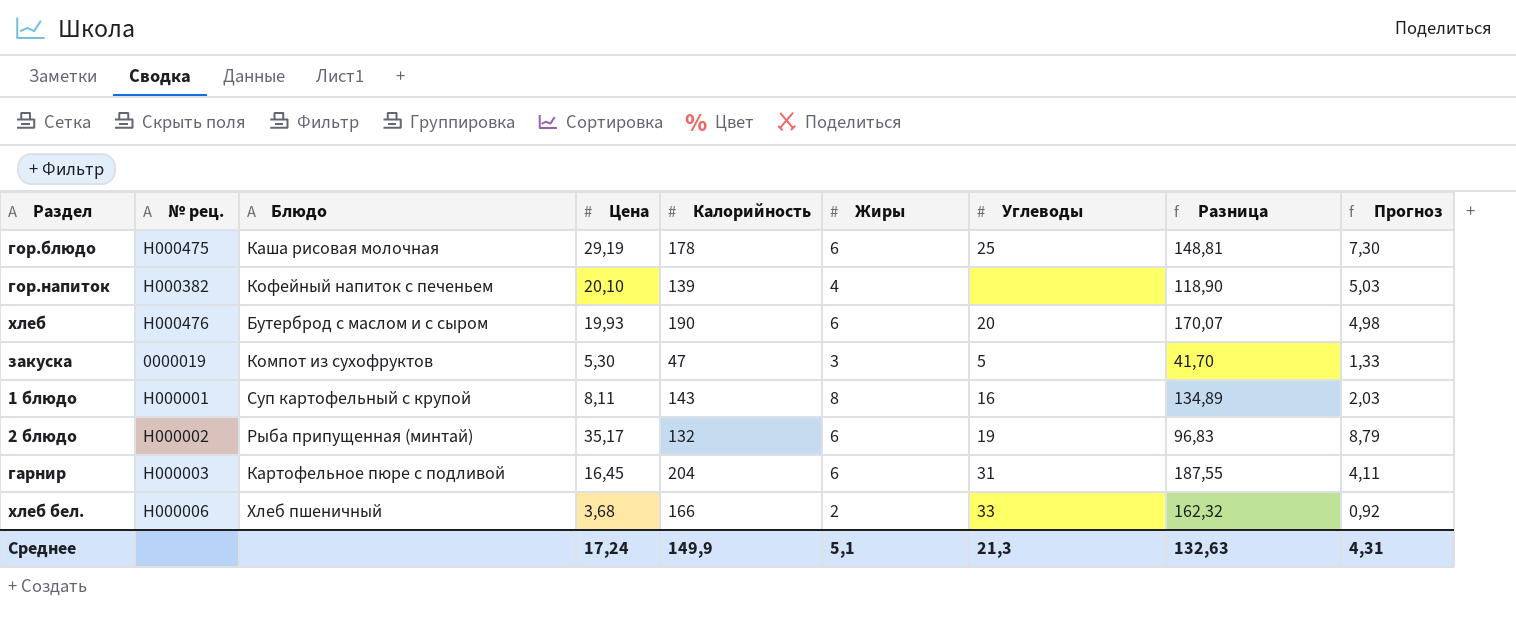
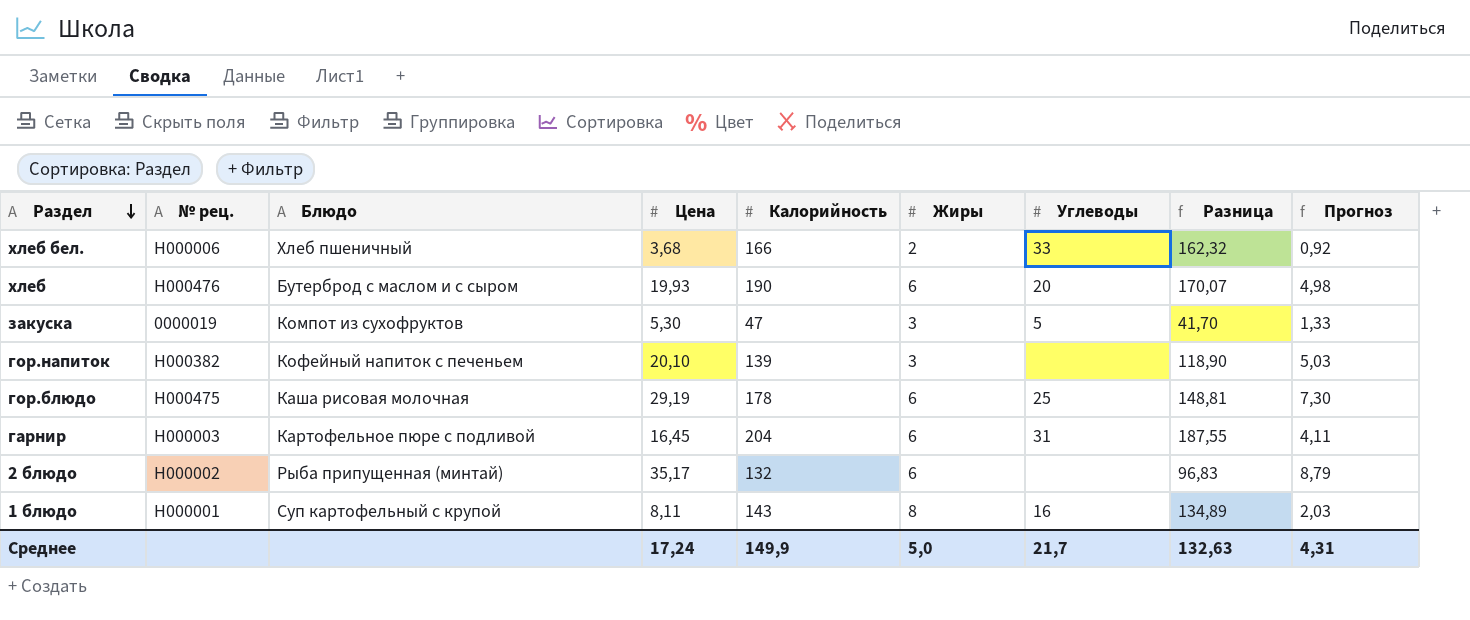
row order: none -> Раздел descending
гор.напиток | Жиры: 4 -> 3
2 блюдо | Углеводы: 19 -> none
Среднее | Жиры: 5,1 -> 5,0
Среднее | Углеводы: 21,3 -> 21,7

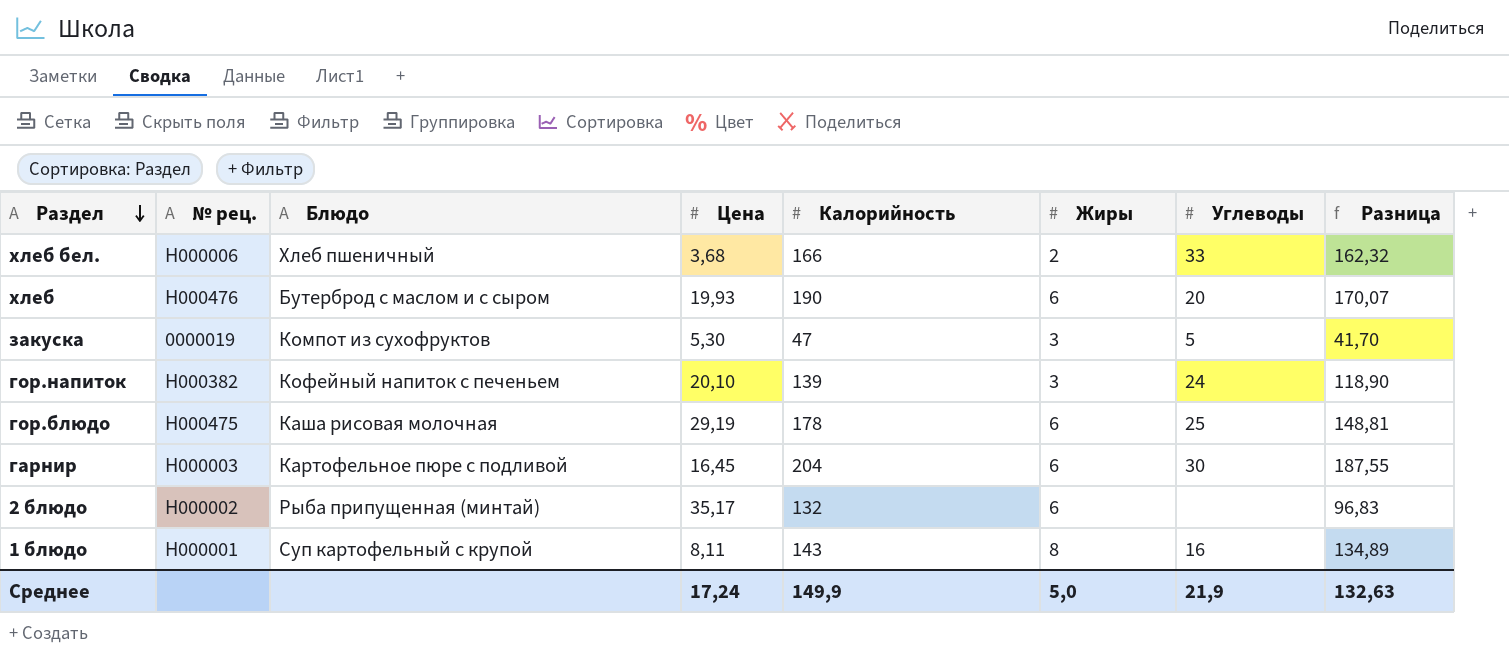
column Прогноз | formula: [Цена] * 0,25 -> none
гор.напиток | Углеводы: none -> 24
гарнир | Углеводы: 31 -> 30
Среднее | Углеводы: 21,7 -> 21,9

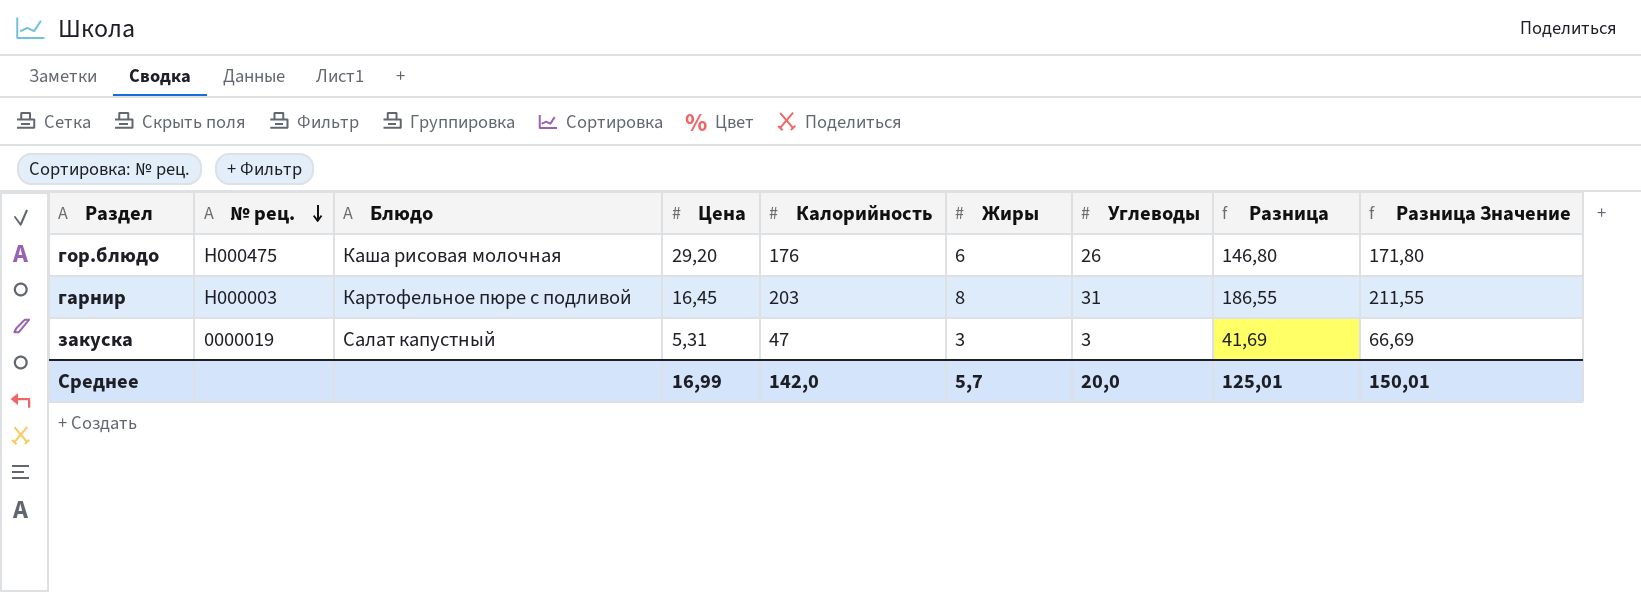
row order: Раздел descending -> № рец. descending
column Разница Значение | formula: none -> [Разница] + 25
row хлеб бел.: Н000006 | Хлеб пшеничный | 3,68 | 166 | 2 | 33 | 162,32 -> none
row хлеб: Н000476 | Бутерброд с маслом и с сыром | 19,93 | 190 | 6 | 20 | 170,07 -> none
row гор.напиток: Н000382 | Кофейный напиток с печеньем | 20,10 | 139 | 3 | 24 | 118,90 -> none
row 2 блюдо: Н000002 | Рыба припущенная (минтай) | 35,17 | 132 | 6 | none | 96,83 -> none
row 1 блюдо: Н000001 | Суп картофельный с крупой | 8,11 | 143 | 8 | 16 | 134,89 -> none
гор.блюдо | Цена: 29,19 -> 29,20
гор.блюдо | Калорийность: 178 -> 176
гор.блюдо | Углеводы: 25 -> 26
гор.блюдо | Разница: 148,81 -> 146,80
гарнир | Калорийность: 204 -> 203
гарнир | Жиры: 6 -> 8
гарнир | Углеводы: 30 -> 31
гарнир | Разница: 187,55 -> 186,55
закуска | Блюдо: Компот из сухофруктов -> Салат капустный
закуска | Цена: 5,30 -> 5,31
закуска | Углеводы: 5 -> 3
закуска | Разница: 41,70 -> 41,69
Среднее | Цена: 17,24 -> 16,99
Среднее | Калорийность: 149,9 -> 142,0
Среднее | Жиры: 5,0 -> 5,7
Среднее | Углеводы: 21,9 -> 20,0
Среднее | Разница: 132,63 -> 125,01

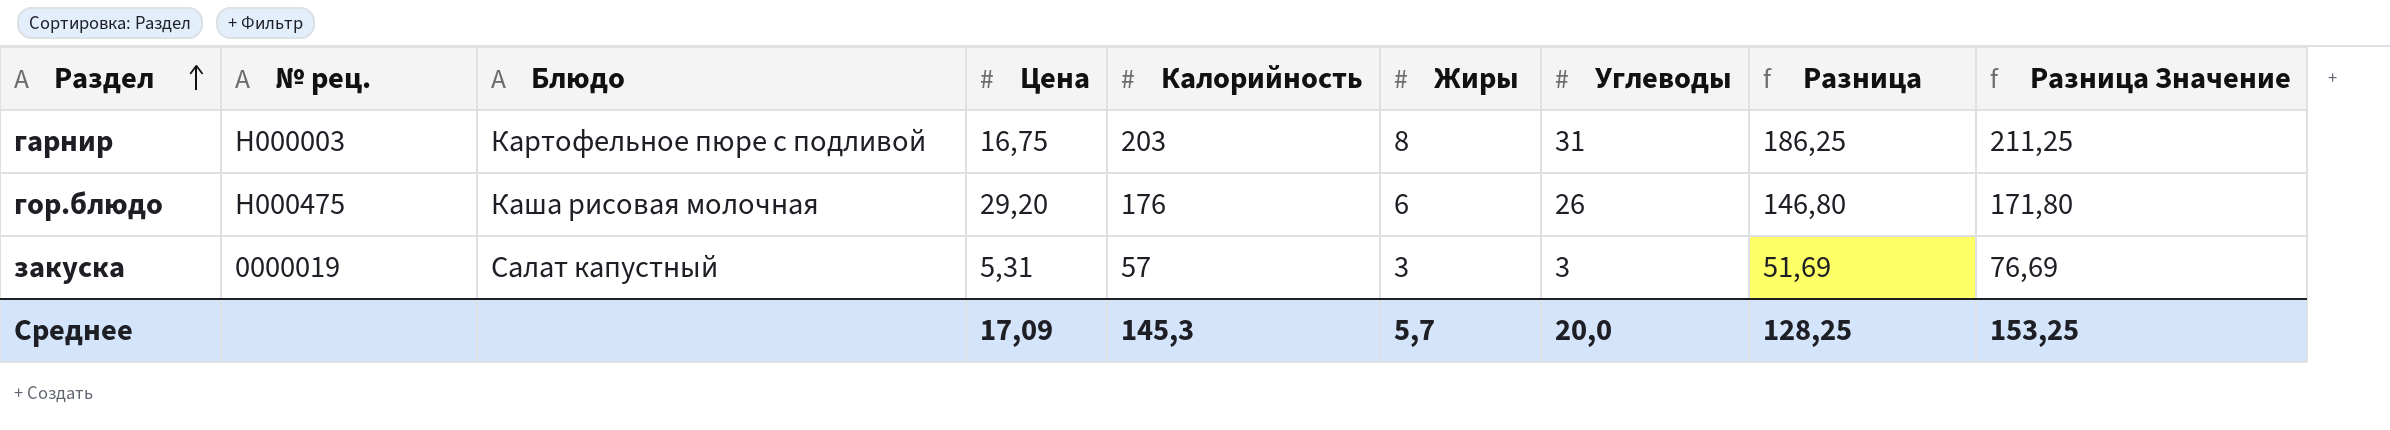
row order: № рец. descending -> Раздел ascending
гарнир | Цена: 16,45 -> 16,75
гарнир | Разница: 186,55 -> 186,25
гарнир | Разница Значение: 211,55 -> 211,25
закуска | Калорийность: 47 -> 57
закуска | Разница: 41,69 -> 51,69
закуска | Разница Значение: 66,69 -> 76,69
Среднее | Цена: 16,99 -> 17,09
Среднее | Калорийность: 142,0 -> 145,3
Среднее | Разница: 125,01 -> 128,25
Среднее | Разница Значение: 150,01 -> 153,25

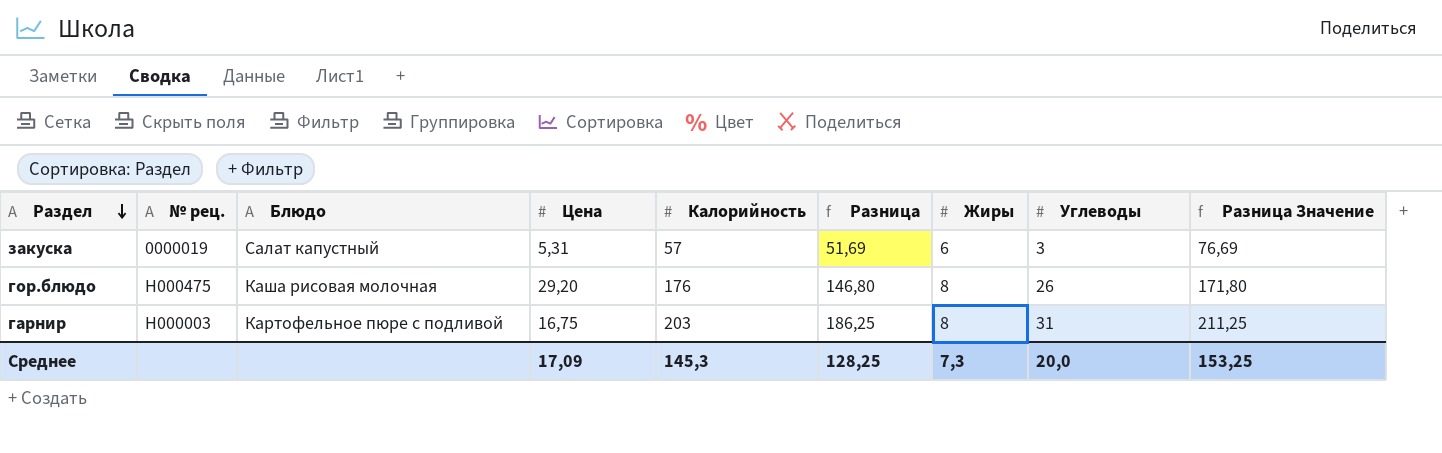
row order: Раздел ascending -> Раздел descending
column Разница | position: 8 -> 6
закуска | Жиры: 3 -> 6
гор.блюдо | Жиры: 6 -> 8
Среднее | Жиры: 5,7 -> 7,3

